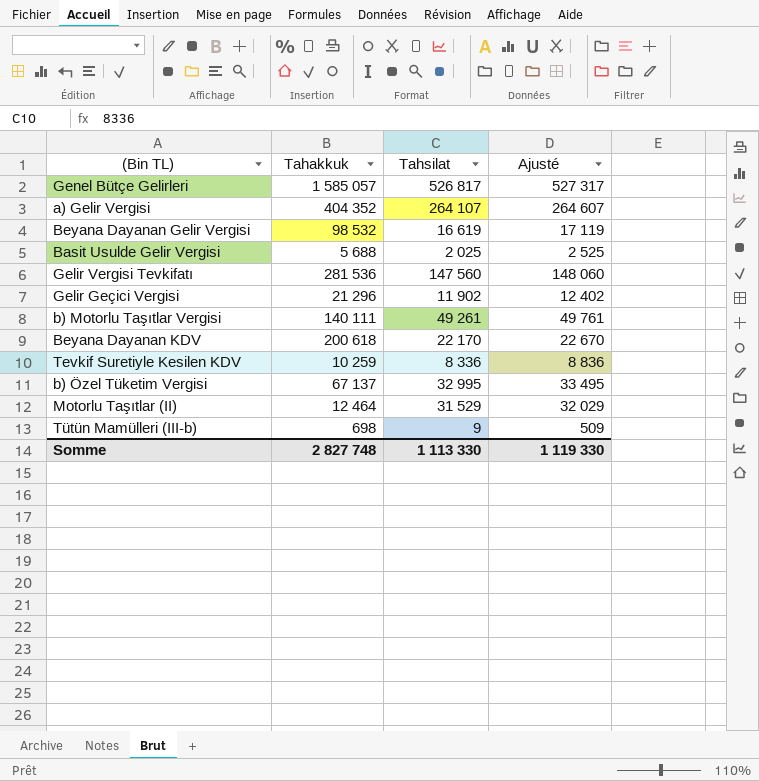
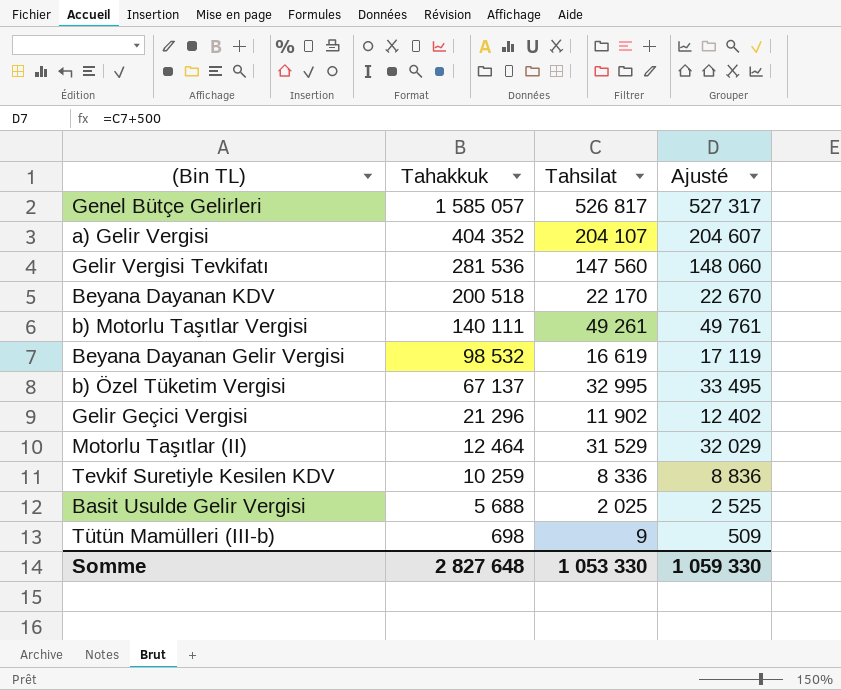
row order: none -> Tahakkuk descending
a) Gelir Vergisi | Tahsilat: 264 107 -> 204 107
a) Gelir Vergisi | Ajusté: 264 607 -> 204 607
Beyana Dayanan KDV | Tahakkuk: 200 618 -> 200 518
Somme | Tahakkuk: 2 827 748 -> 2 827 648
Somme | Tahsilat: 1 113 330 -> 1 053 330
Somme | Ajusté: 1 119 330 -> 1 059 330

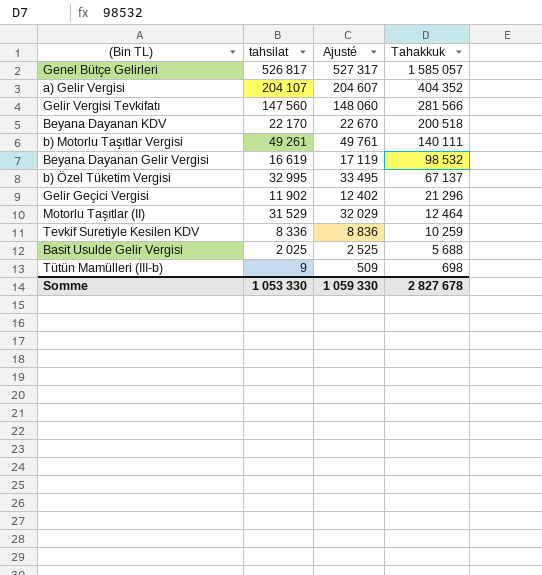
column name: Tahsilat -> tahsilat
column Tahakkuk | position: 2 -> 4
Gelir Vergisi Tevkifatı | Tahakkuk: 281 536 -> 281 566
Somme | Tahakkuk: 2 827 648 -> 2 827 678

